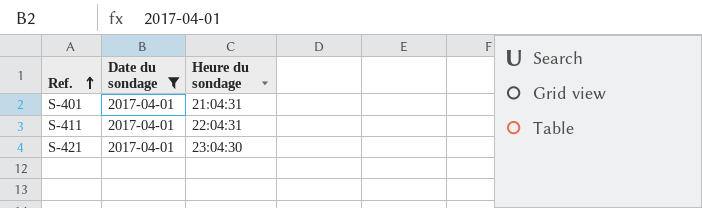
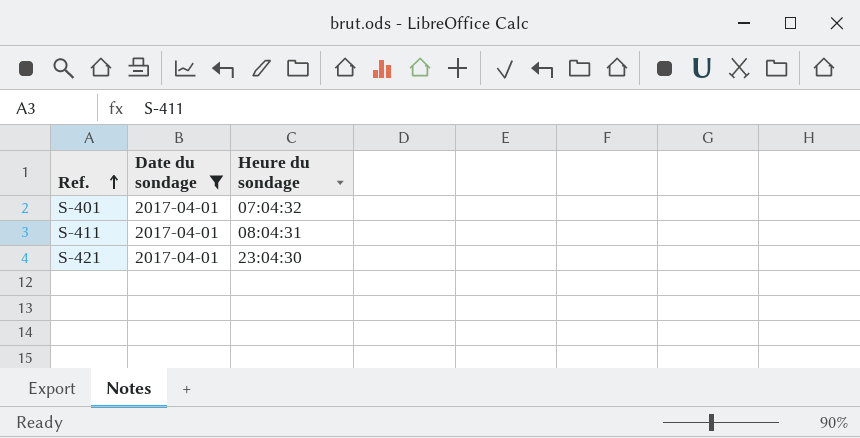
S-401 | Heure du sondage: 21:04:31 -> 07:04:32
S-411 | Heure du sondage: 22:04:31 -> 08:04:31

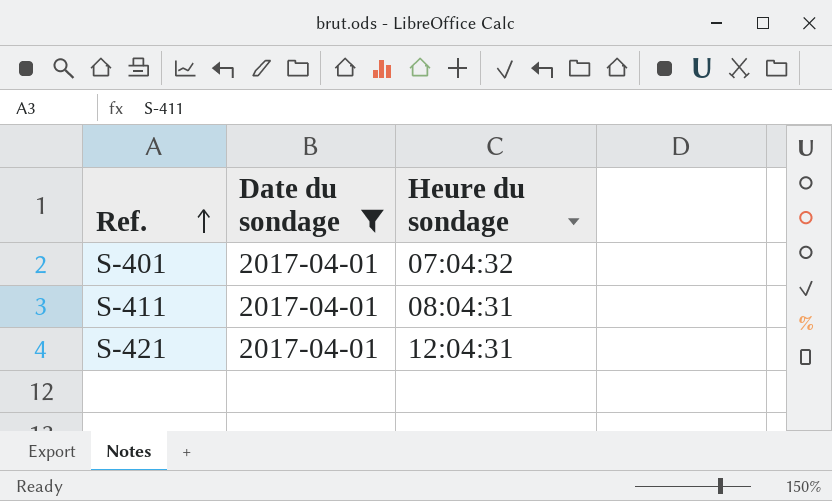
S-421 | Heure du sondage: 23:04:30 -> 12:04:31

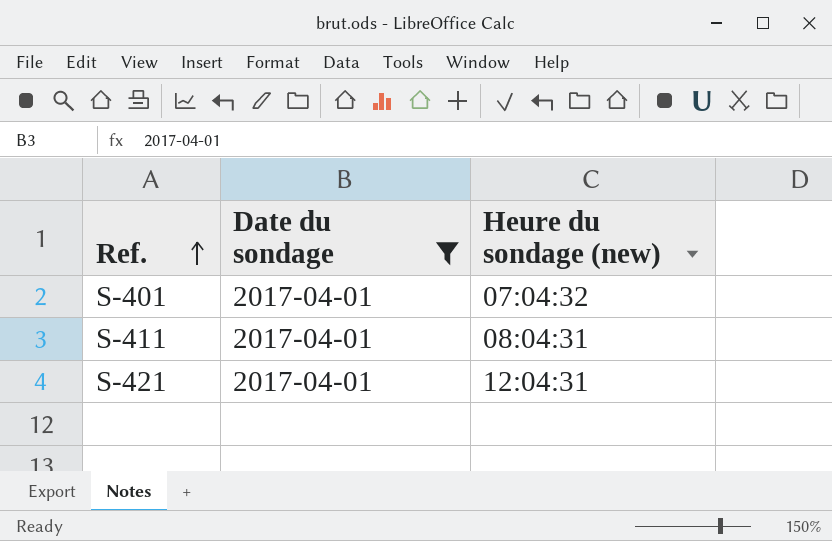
column name: Heure du sondage -> Heure du sondage (new)

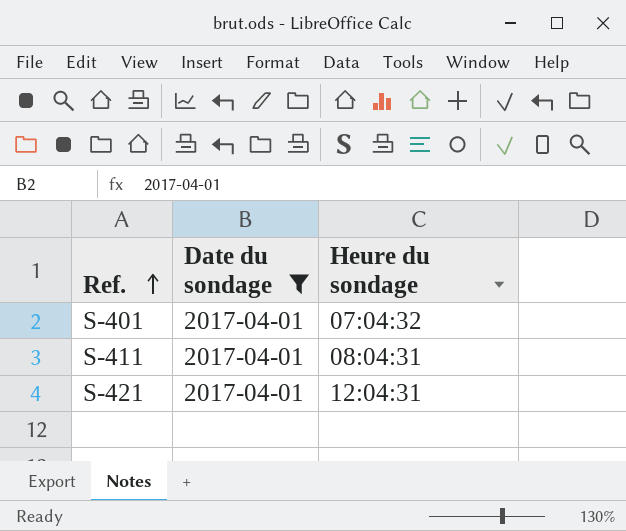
column name: Heure du sondage (new) -> Heure du sondage

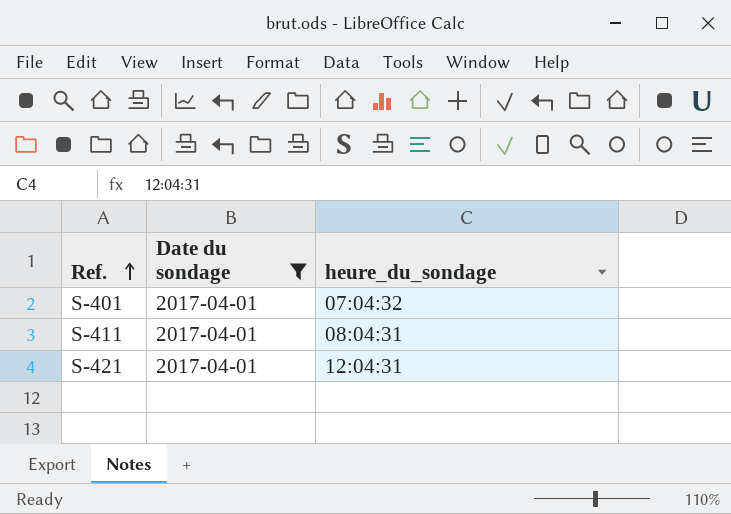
column name: Heure du sondage -> heure_du_sondage

